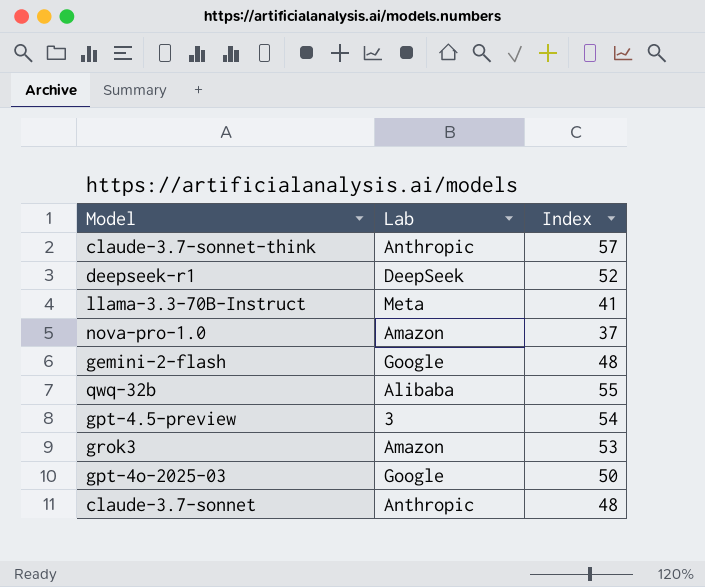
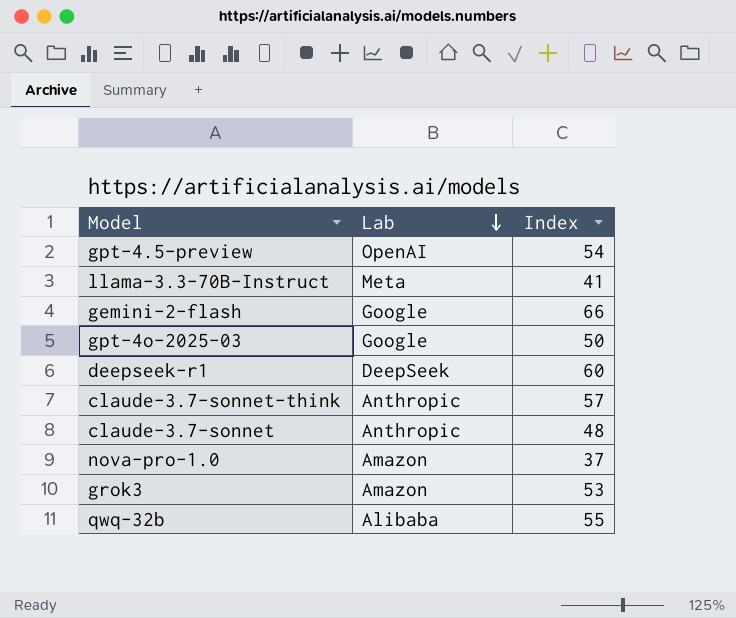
row order: none -> Lab descending
gpt-4.5-preview | Lab: 3 -> OpenAI
gemini-2-flash | Index: 48 -> 66
deepseek-r1 | Index: 52 -> 60

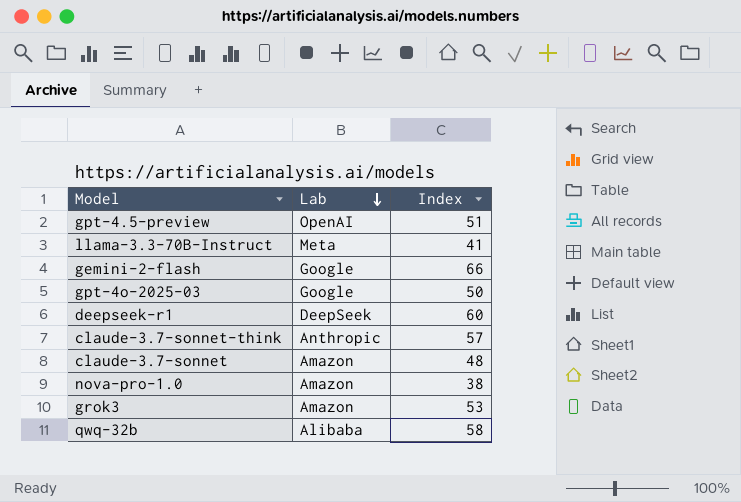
gpt-4.5-preview | Index: 54 -> 51
claude-3.7-sonnet | Lab: Anthropic -> Amazon
nova-pro-1.0 | Index: 37 -> 38
qwq-32b | Index: 55 -> 58

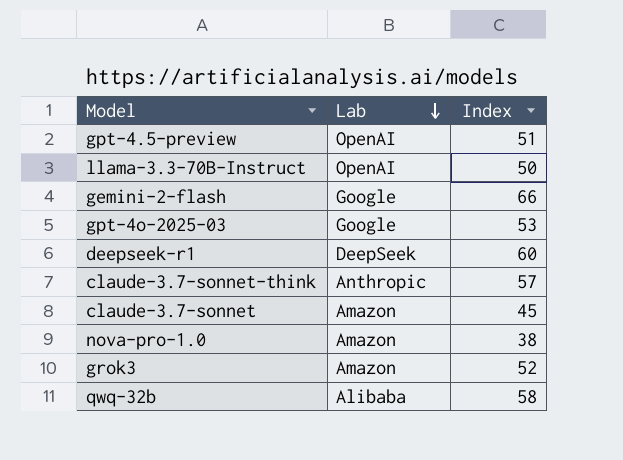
llama-3.3-70B-Instruct | Lab: Meta -> OpenAI
llama-3.3-70B-Instruct | Index: 41 -> 50
gpt-4o-2025-03 | Index: 50 -> 53
claude-3.7-sonnet | Index: 48 -> 45
grok3 | Index: 53 -> 52

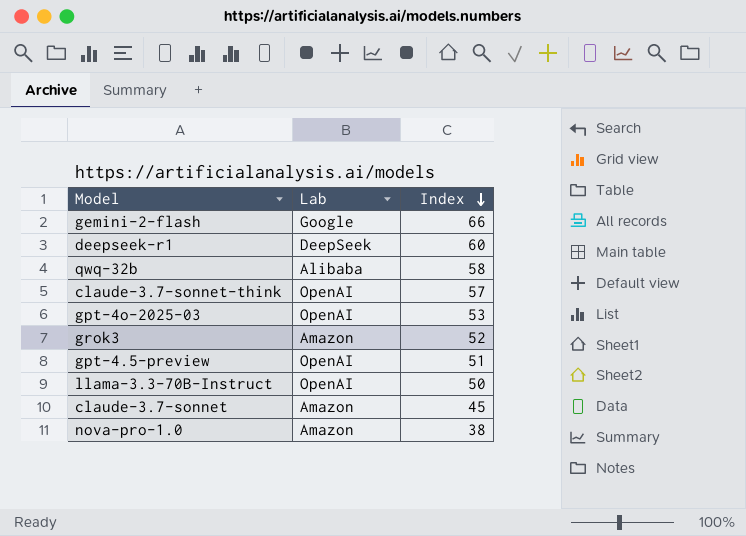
row order: Lab descending -> Index descending
claude-3.7-sonnet-think | Lab: Anthropic -> OpenAI
gpt-4o-2025-03 | Lab: Google -> OpenAI

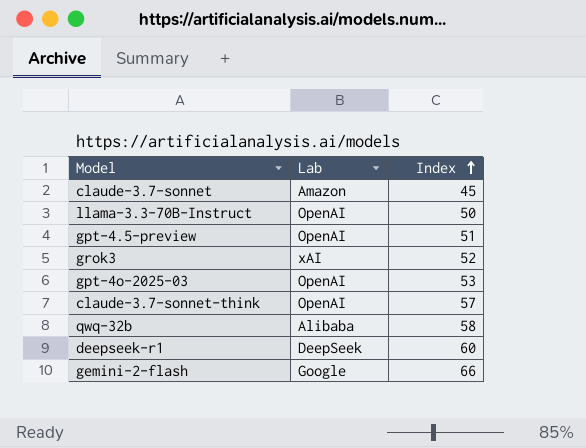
row order: Index descending -> Index ascending
row nova-pro-1.0: Amazon | 38 -> none
grok3 | Lab: Amazon -> xAI

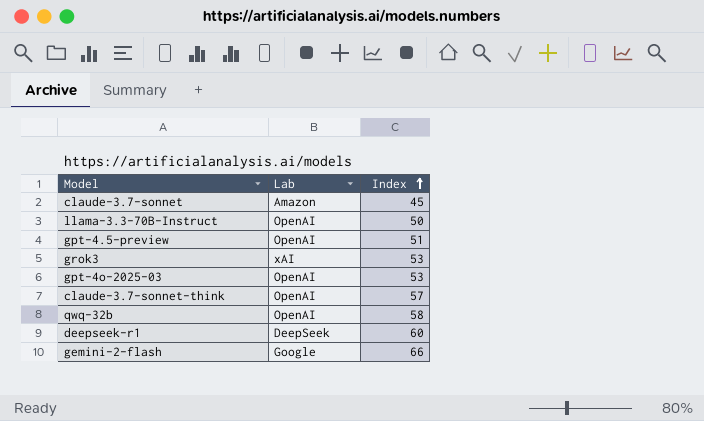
grok3 | Index: 52 -> 53
qwq-32b | Lab: Alibaba -> OpenAI

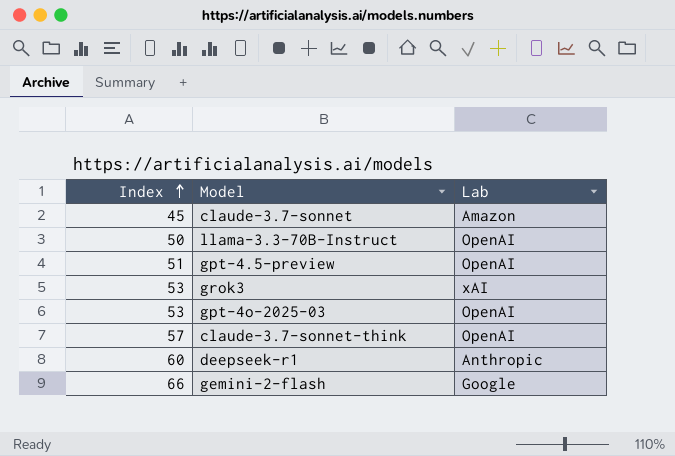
column Index | position: 3 -> 1
row qwq-32b: OpenAI | 58 -> none
deepseek-r1 | Lab: DeepSeek -> Anthropic

